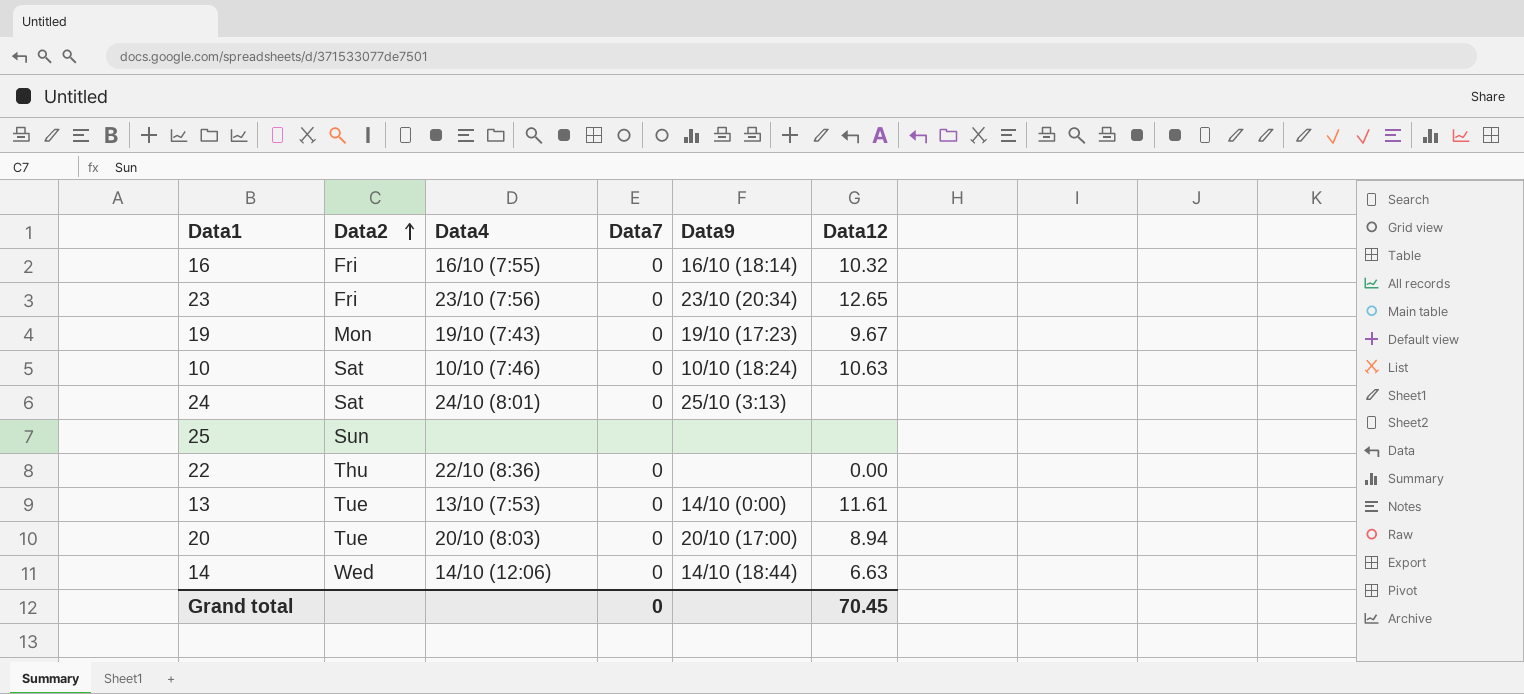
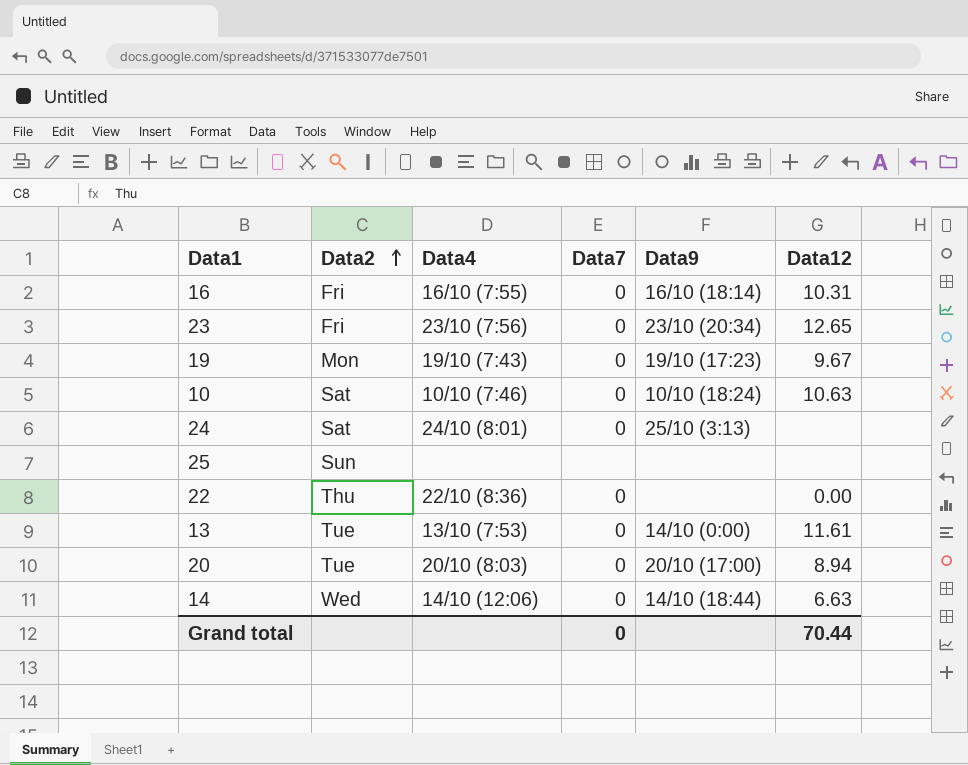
16 | Data12: 10.32 -> 10.31
Grand total | Data12: 70.45 -> 70.44

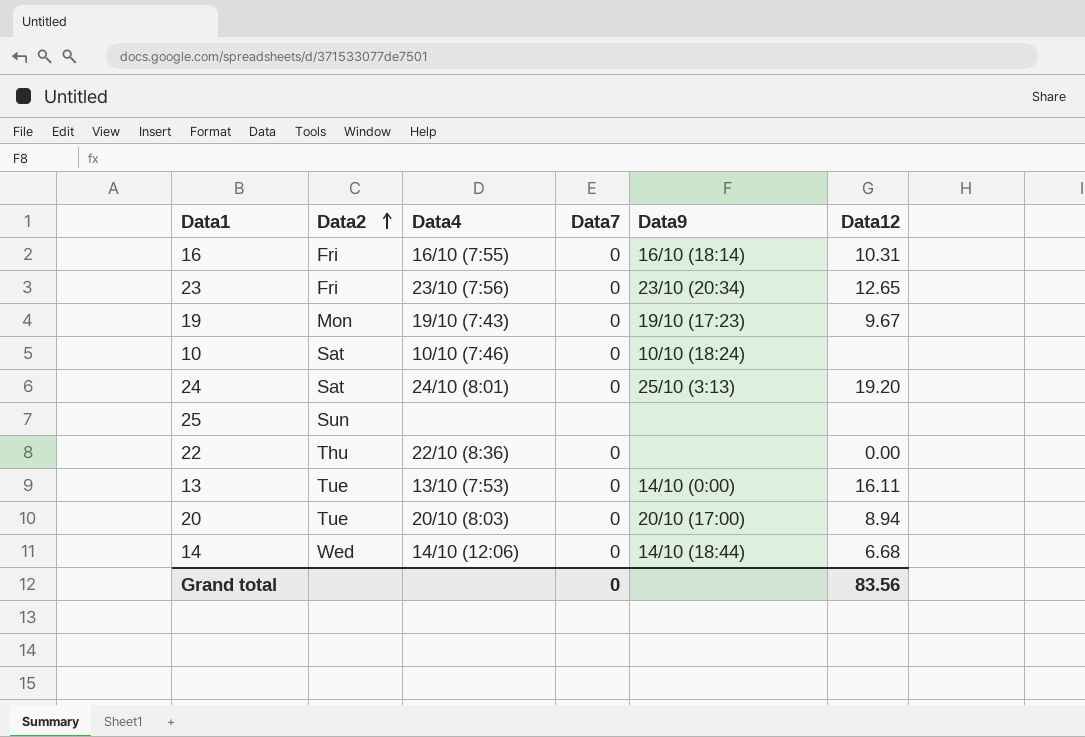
10 | Data12: 10.63 -> none
24 | Data12: none -> 19.20
13 | Data12: 11.61 -> 16.11
14 | Data12: 6.63 -> 6.68
Grand total | Data12: 70.44 -> 83.56

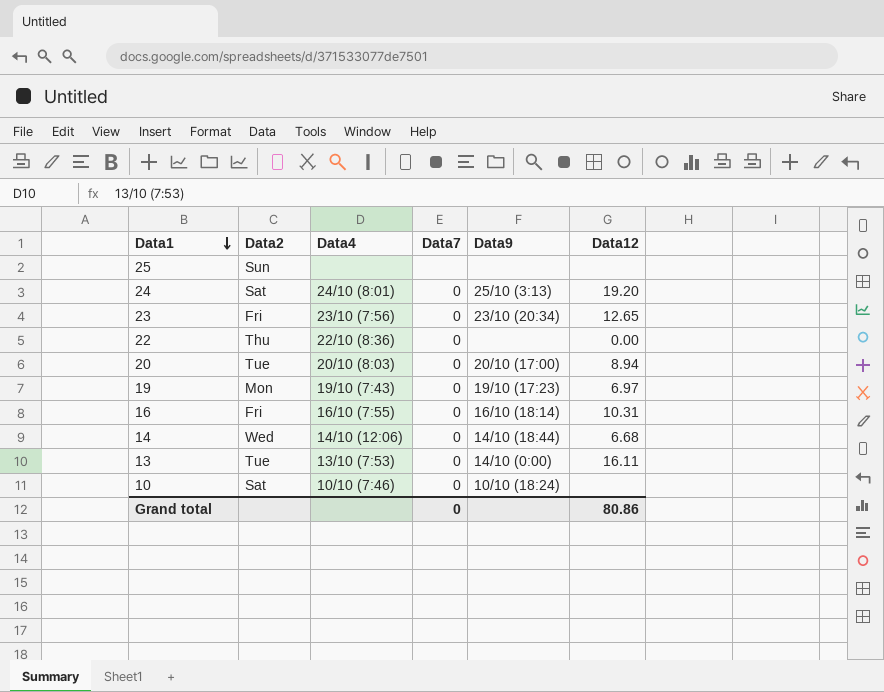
row order: Data2 ascending -> Data1 descending
19 | Data12: 9.67 -> 6.97
Grand total | Data12: 83.56 -> 80.86

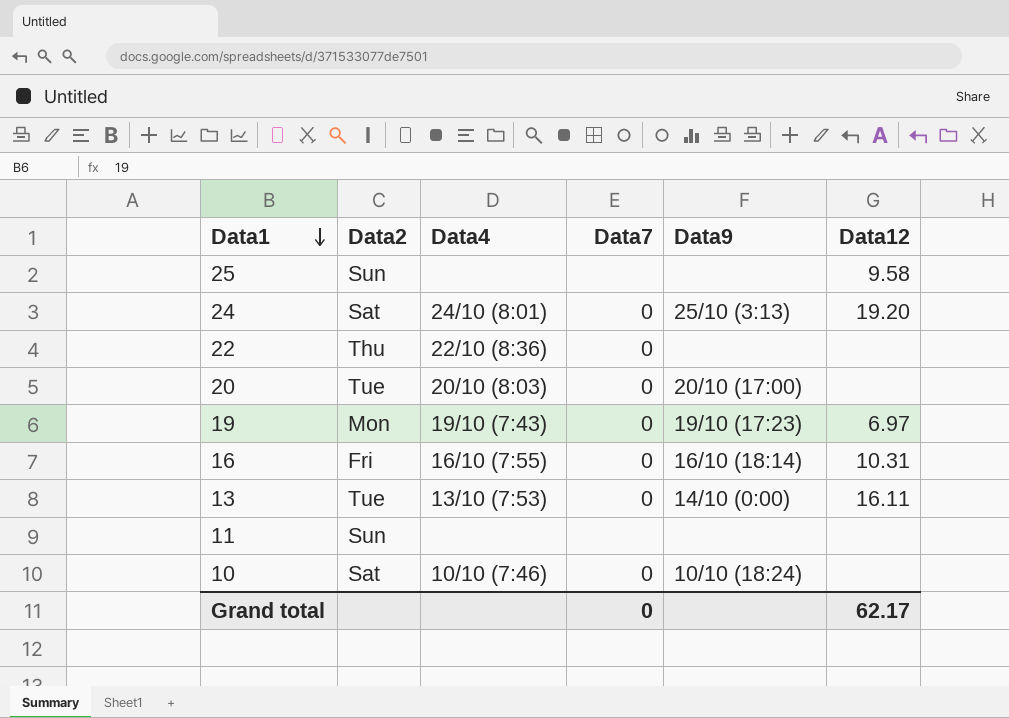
row 23: Fri | 23/10 (7:56) | 0 | 23/10 (20:34) | 12.65 -> none
row 14: Wed | 14/10 (12:06) | 0 | 14/10 (18:44) | 6.68 -> none
25 | Data12: none -> 9.58
22 | Data12: 0.00 -> none
20 | Data12: 8.94 -> none
row 11: none -> Sun | none | none | none | none
Grand total | Data12: 80.86 -> 62.17

